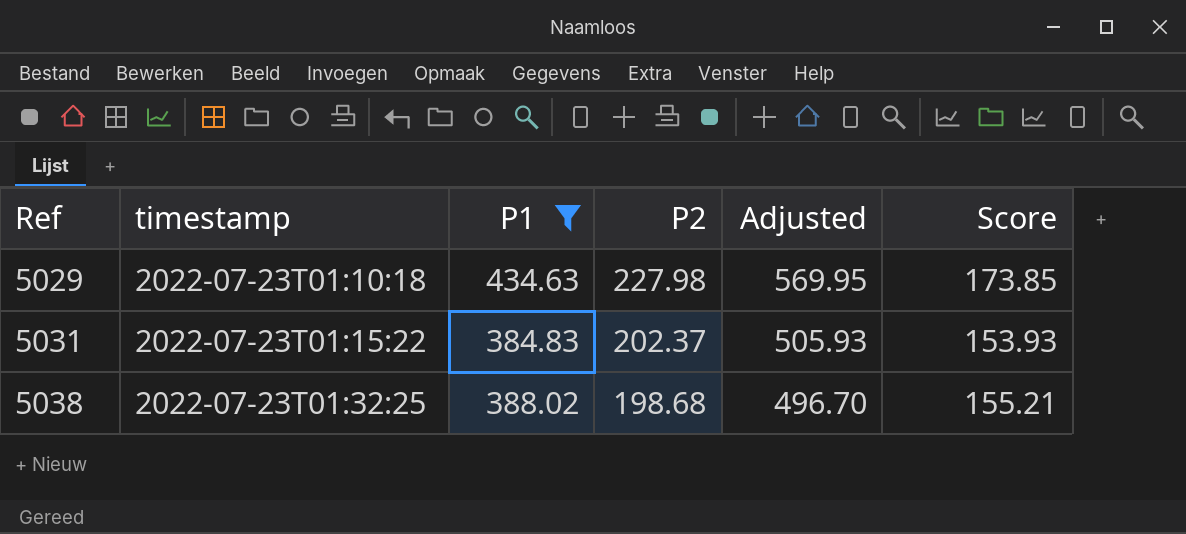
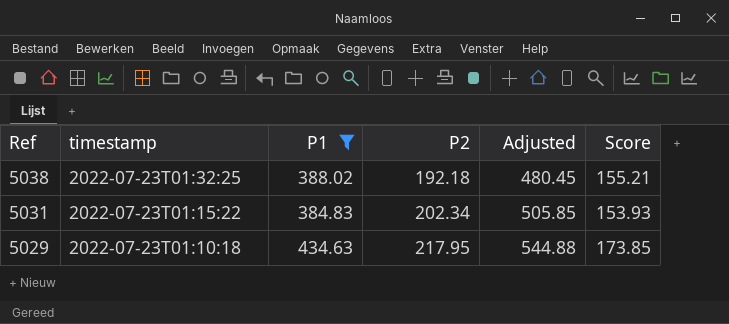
row order: Ref ascending -> Ref descending
5038 | P2: 198.68 -> 192.18
5038 | Adjusted: 496.70 -> 480.45
5031 | P2: 202.37 -> 202.34
5031 | Adjusted: 505.93 -> 505.85
5029 | P2: 227.98 -> 217.95
5029 | Adjusted: 569.95 -> 544.88

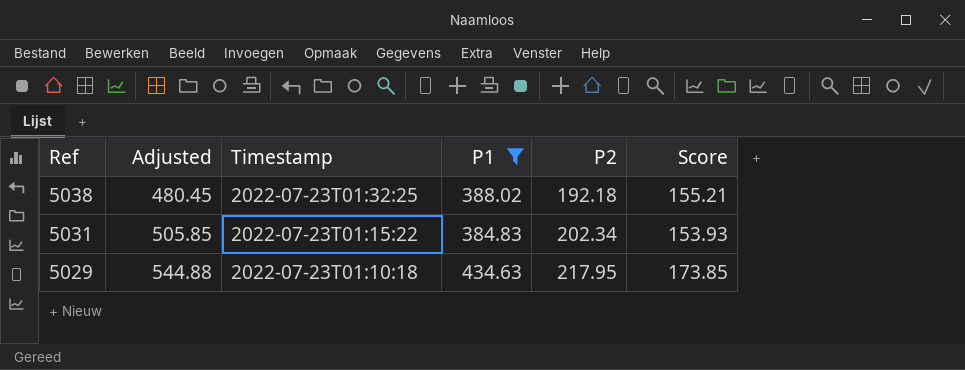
column Adjusted | position: 5 -> 2
column name: timestamp -> Timestamp

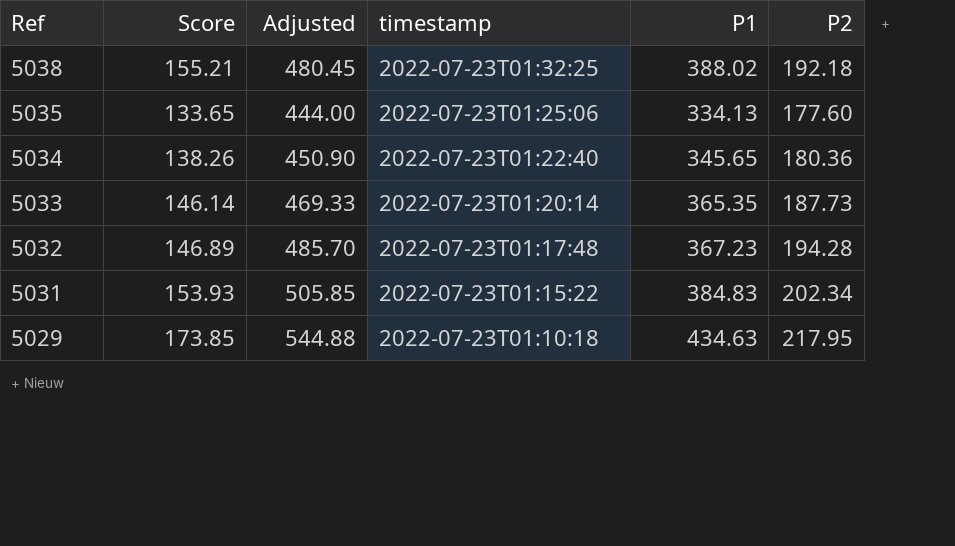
filter: P1 >= 384.83 -> none
column Score | position: 6 -> 2
column name: Timestamp -> timestamp

